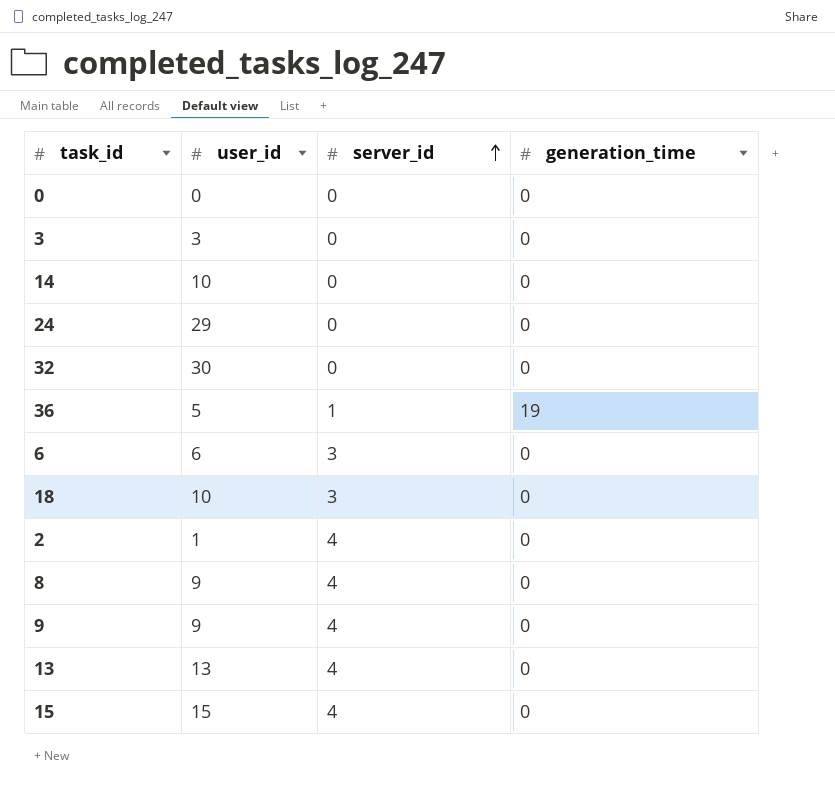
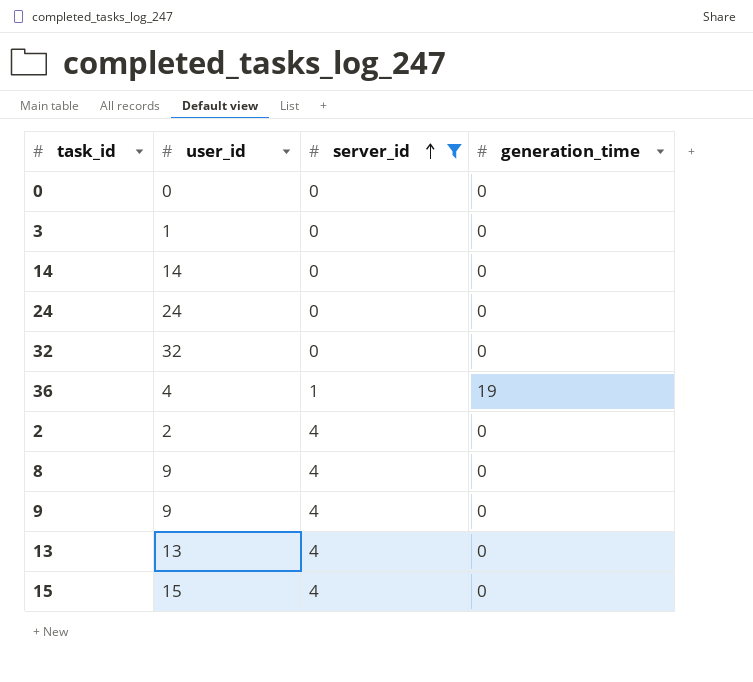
filter: none -> server_id != 3
3 | user_id: 3 -> 1
14 | user_id: 10 -> 14
24 | user_id: 29 -> 24
32 | user_id: 30 -> 32
36 | user_id: 5 -> 4
2 | user_id: 1 -> 2

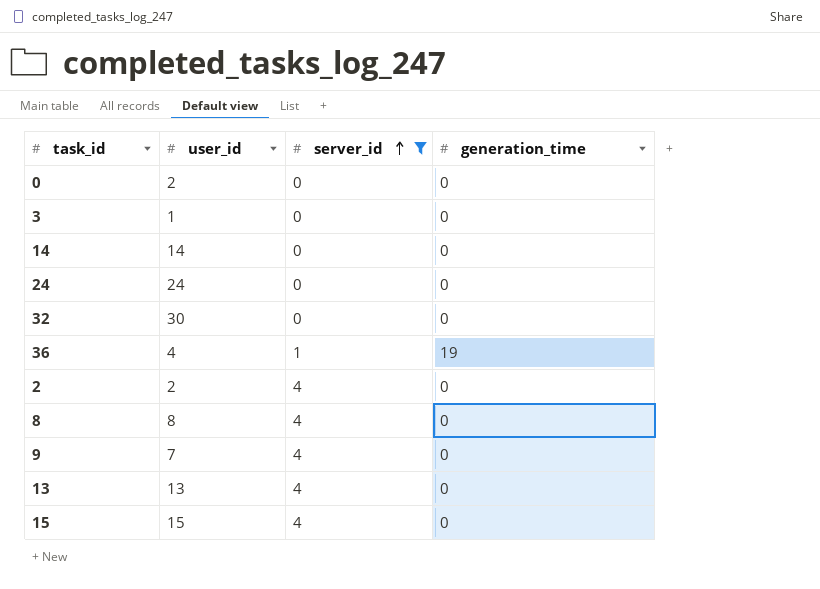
0 | user_id: 0 -> 2
32 | user_id: 32 -> 30
8 | user_id: 9 -> 8
9 | user_id: 9 -> 7

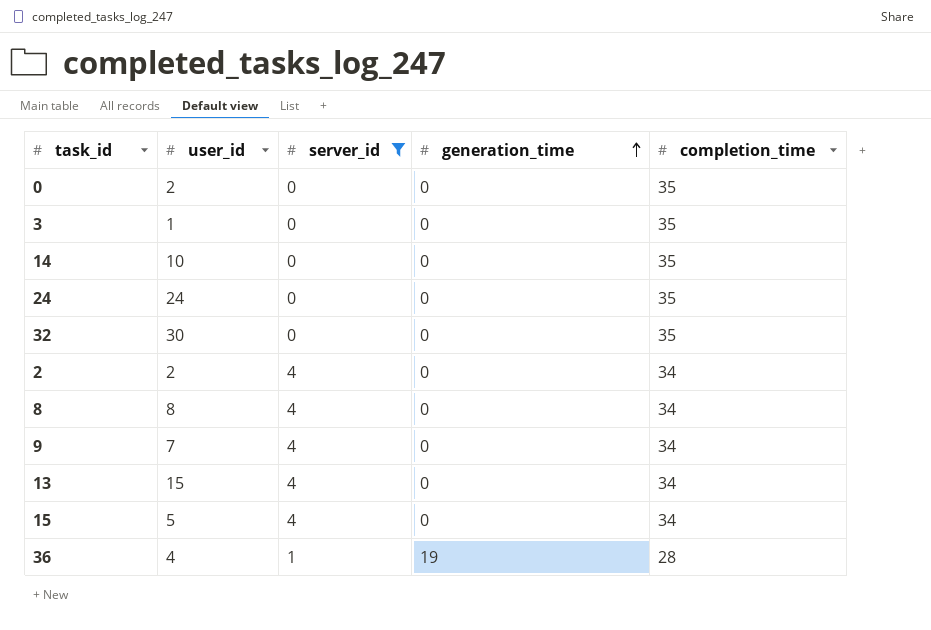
row order: server_id ascending -> generation_time ascending
column completion_time | position: none -> 5
14 | user_id: 14 -> 10
13 | user_id: 13 -> 15
15 | user_id: 15 -> 5

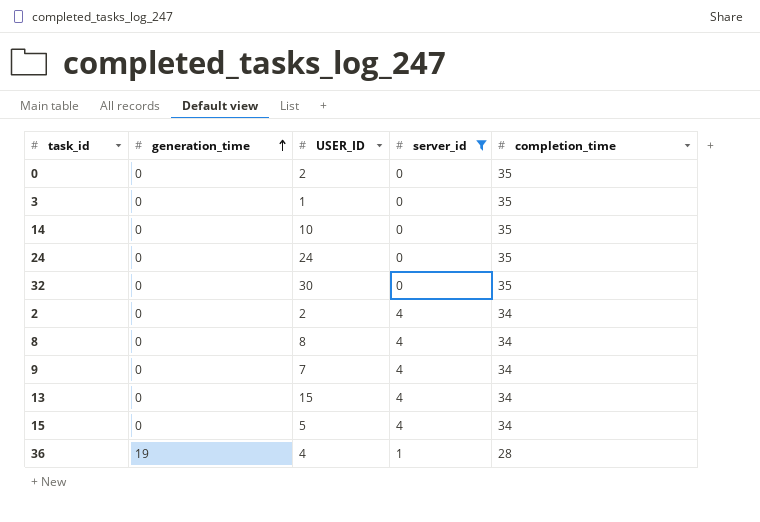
column generation_time | position: 4 -> 2
column name: user_id -> USER_ID

